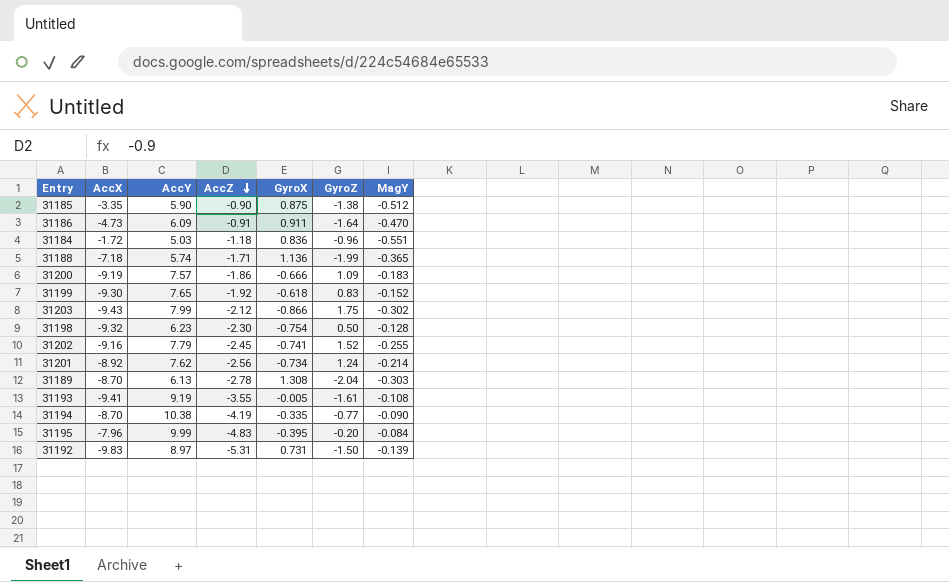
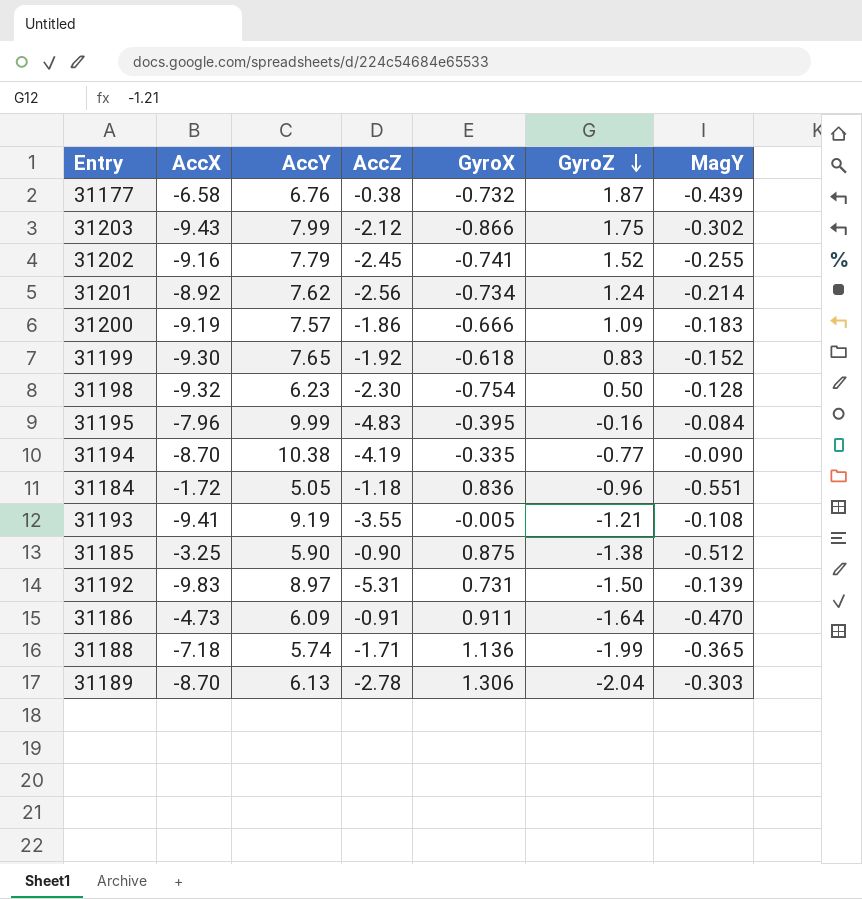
row order: AccZ descending -> GyroZ descending
row 31177: none -> -6.58 | 6.76 | -0.38 | -0.732 | 1.87 | -0.439
31195 | GyroZ: -0.20 -> -0.16
31184 | AccY: 5.03 -> 5.05
31193 | GyroZ: -1.61 -> -1.21
31185 | AccX: -3.35 -> -3.25
31189 | GyroX: 1.308 -> 1.306

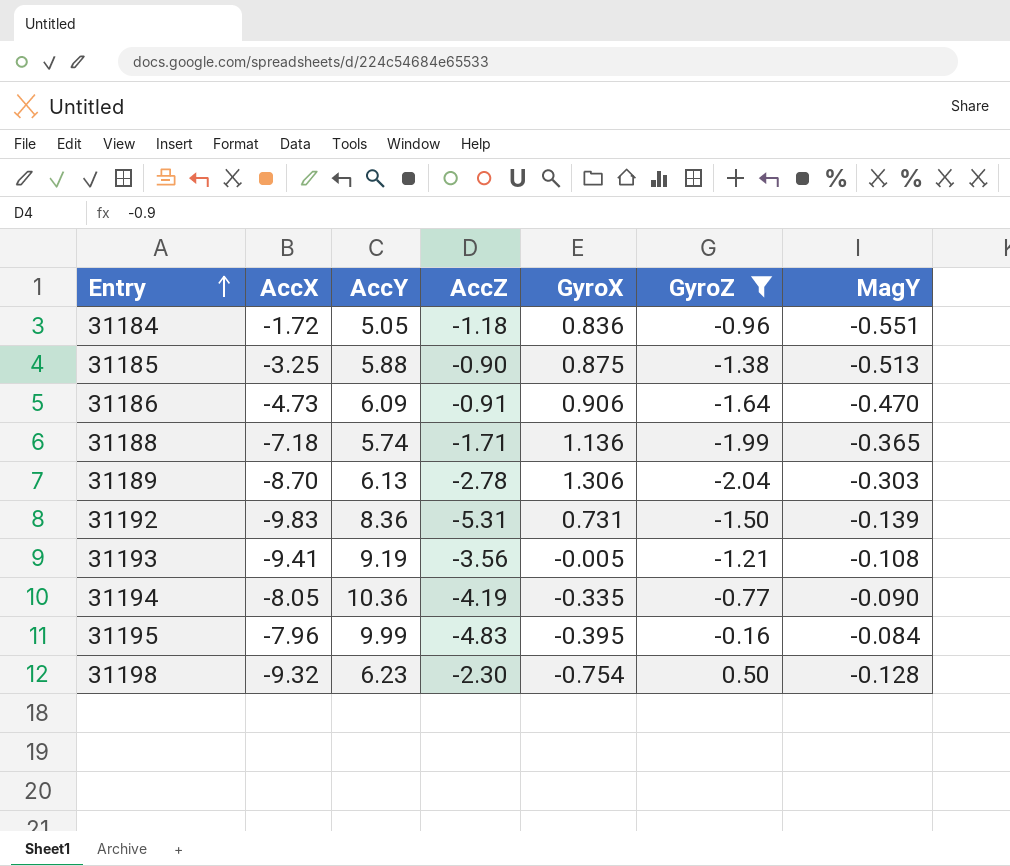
filter: none -> GyroZ <= 0.50
row order: GyroZ descending -> Entry ascending
31185 | AccY: 5.90 -> 5.88
31185 | MagY: -0.512 -> -0.513
31186 | GyroX: 0.911 -> 0.906
31192 | AccY: 8.97 -> 8.36
31193 | AccZ: -3.55 -> -3.56
31194 | AccX: -8.70 -> -8.05
31194 | AccY: 10.38 -> 10.36

